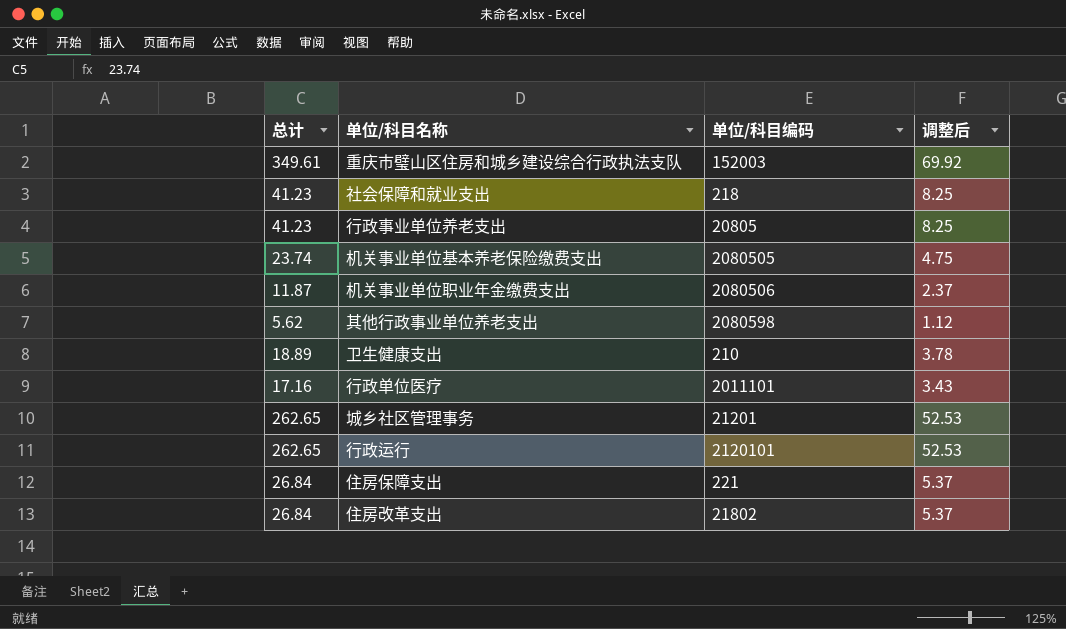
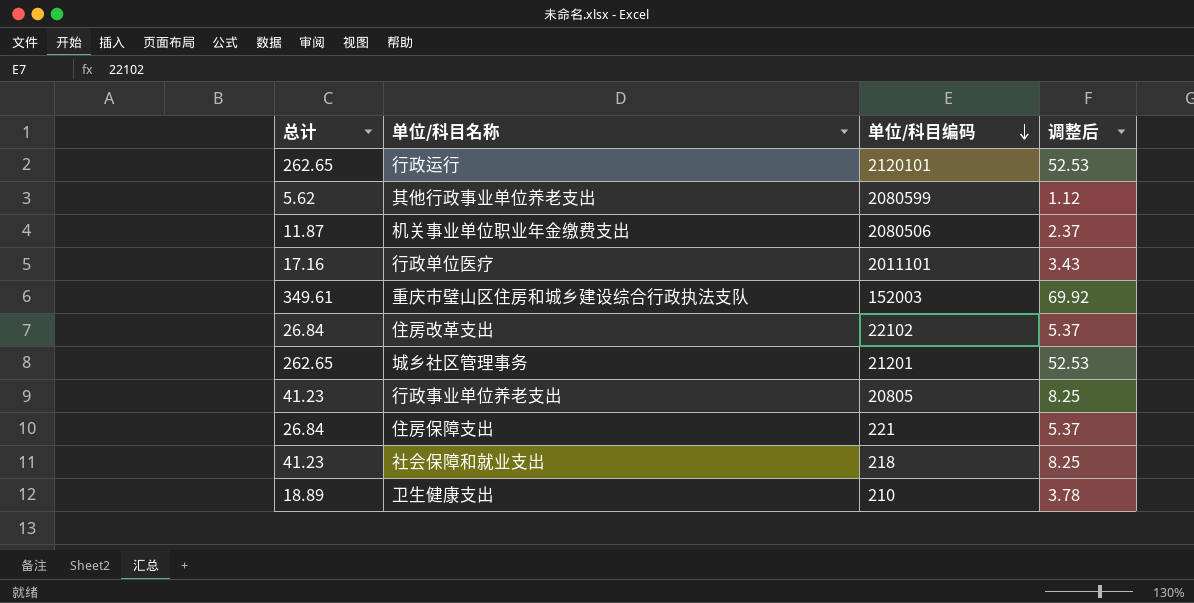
row order: none -> 单位/科目编码 descending
row 机关事业单位基本养老保险缴费支出: 23.74 | 2080505 | 4.75 -> none
其他行政事业单位养老支出 | 单位/科目编码: 2080598 -> 2080599
住房改革支出 | 单位/科目编码: 21802 -> 22102

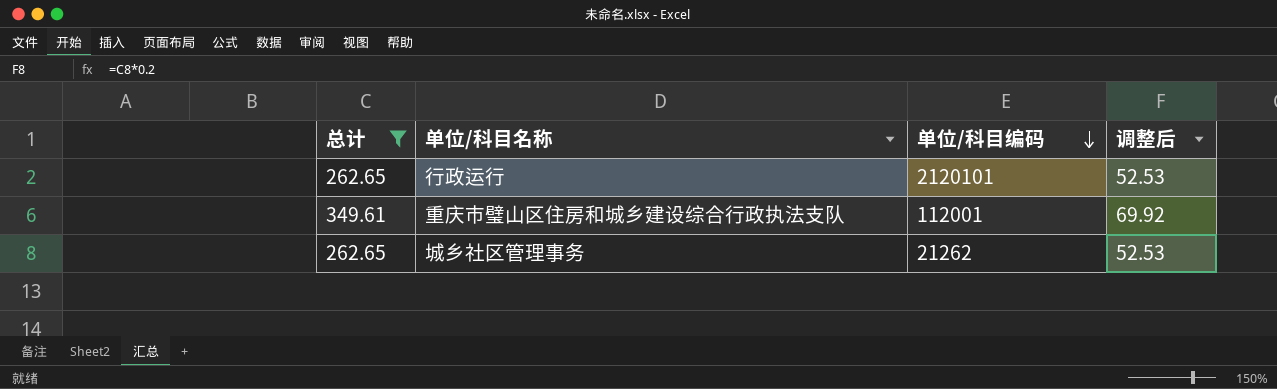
filter: none -> 总计 >= 262.65
重庆市璧山区住房和城乡建设综合行政执法支队 | 单位/科目编码: 152003 -> 112001
城乡社区管理事务 | 单位/科目编码: 21201 -> 21262

